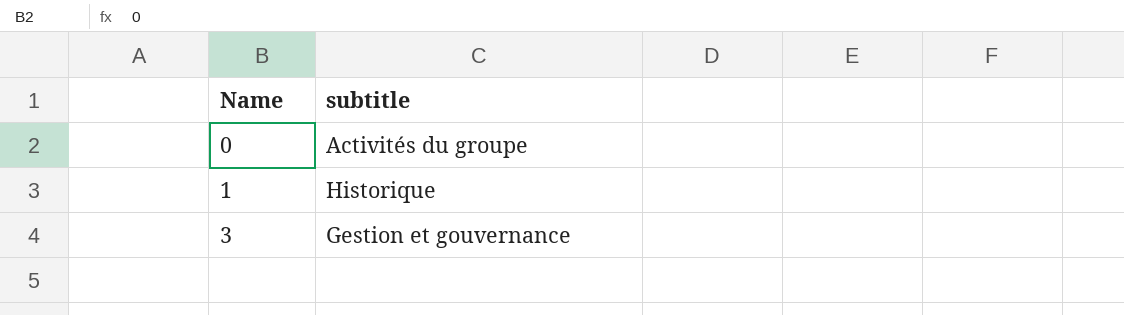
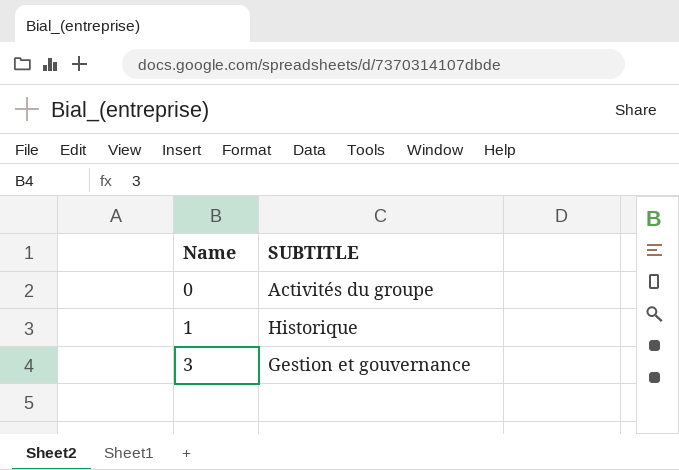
column name: subtitle -> SUBTITLE

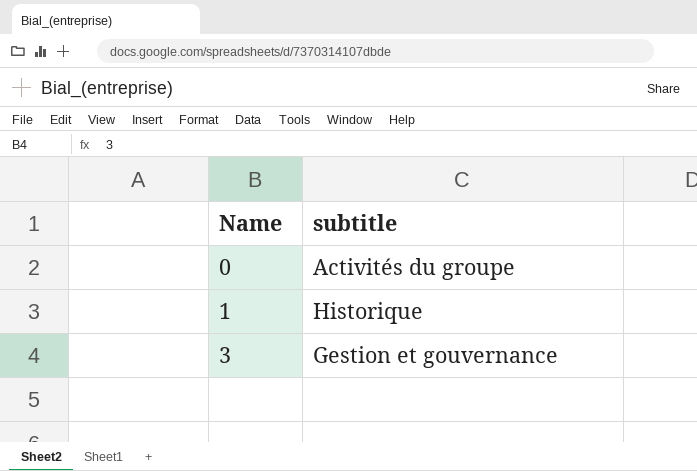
column name: SUBTITLE -> subtitle

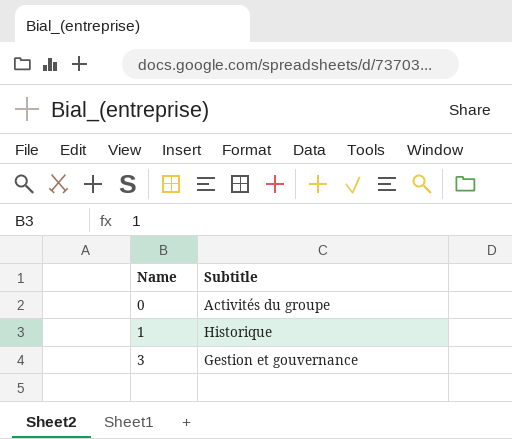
column name: subtitle -> Subtitle

